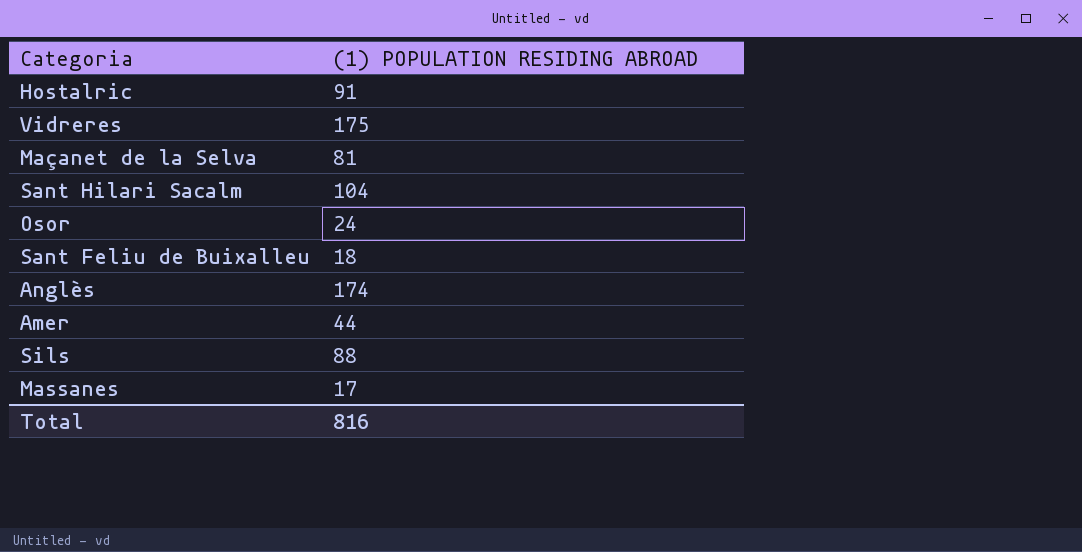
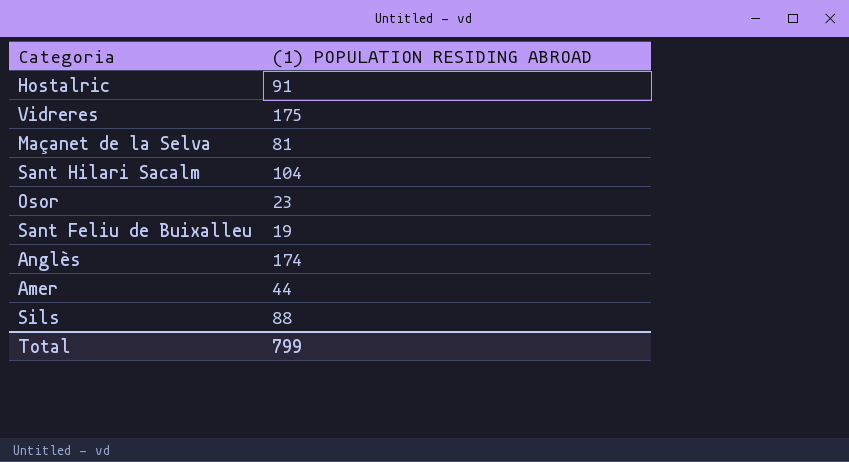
row Massanes: 17 -> none
Osor | (1) POPULATION RESIDING ABROAD: 24 -> 23
Sant Feliu de Buixalleu | (1) POPULATION RESIDING ABROAD: 18 -> 19
Total | (1) POPULATION RESIDING ABROAD: 816 -> 799

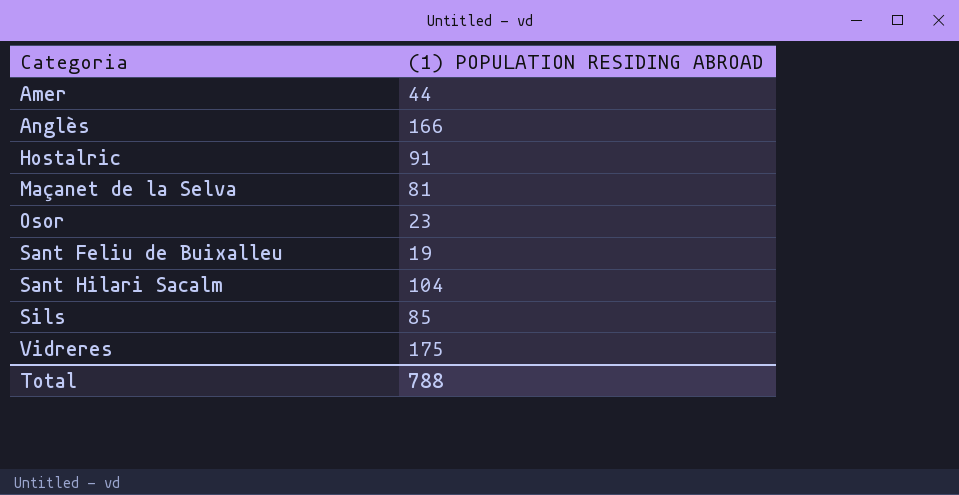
row order: none -> Categoria ascending
Anglès | (1) POPULATION RESIDING ABROAD: 174 -> 166
Sils | (1) POPULATION RESIDING ABROAD: 88 -> 85
Total | (1) POPULATION RESIDING ABROAD: 799 -> 788

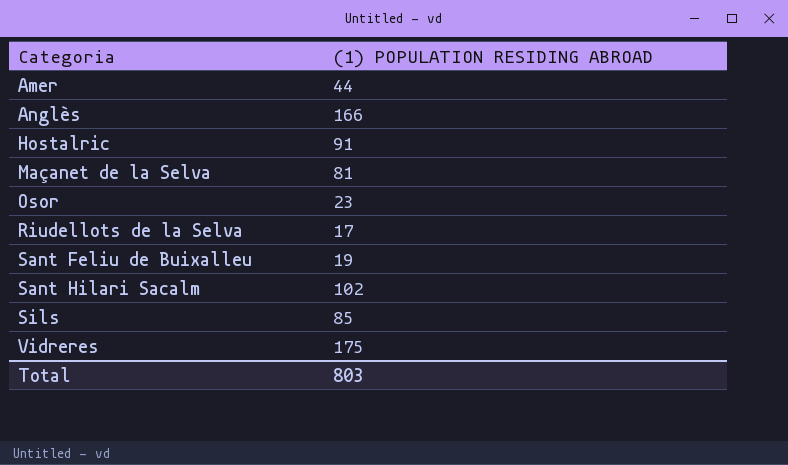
row Riudellots de la Selva: none -> 17
Sant Hilari Sacalm | (1) POPULATION RESIDING ABROAD: 104 -> 102
Total | (1) POPULATION RESIDING ABROAD: 788 -> 803

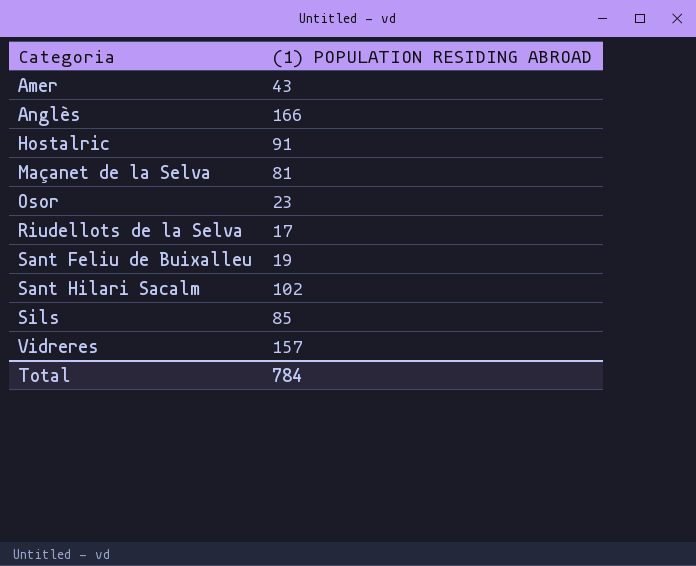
Amer | (1) POPULATION RESIDING ABROAD: 44 -> 43
Vidreres | (1) POPULATION RESIDING ABROAD: 175 -> 157
Total | (1) POPULATION RESIDING ABROAD: 803 -> 784

